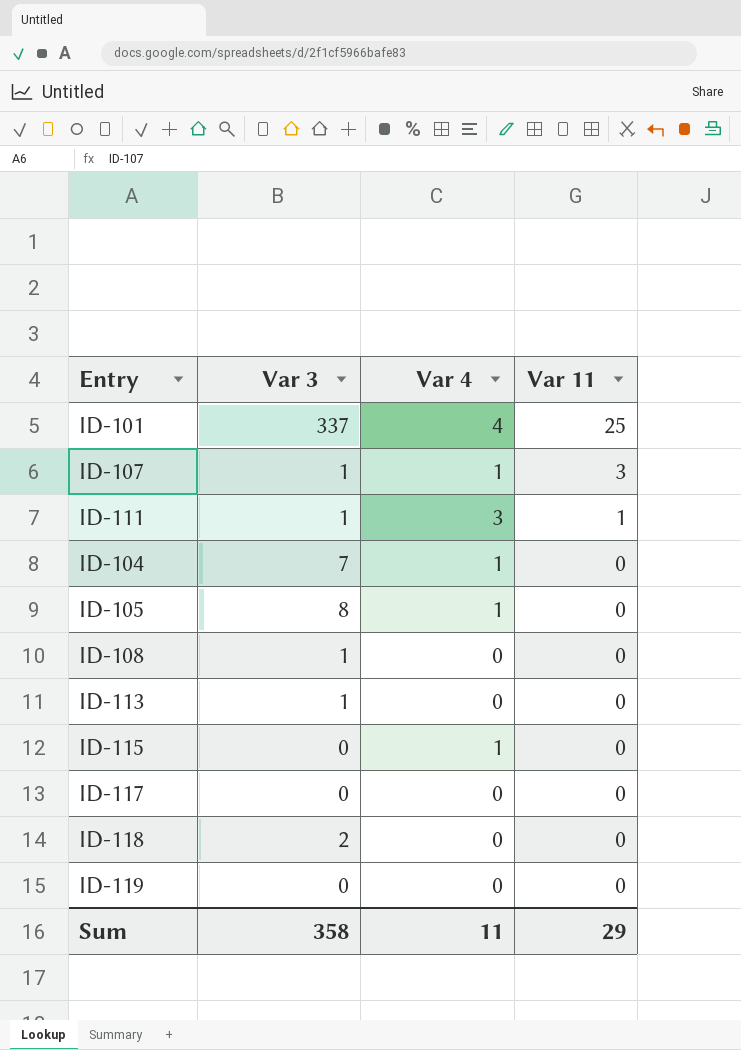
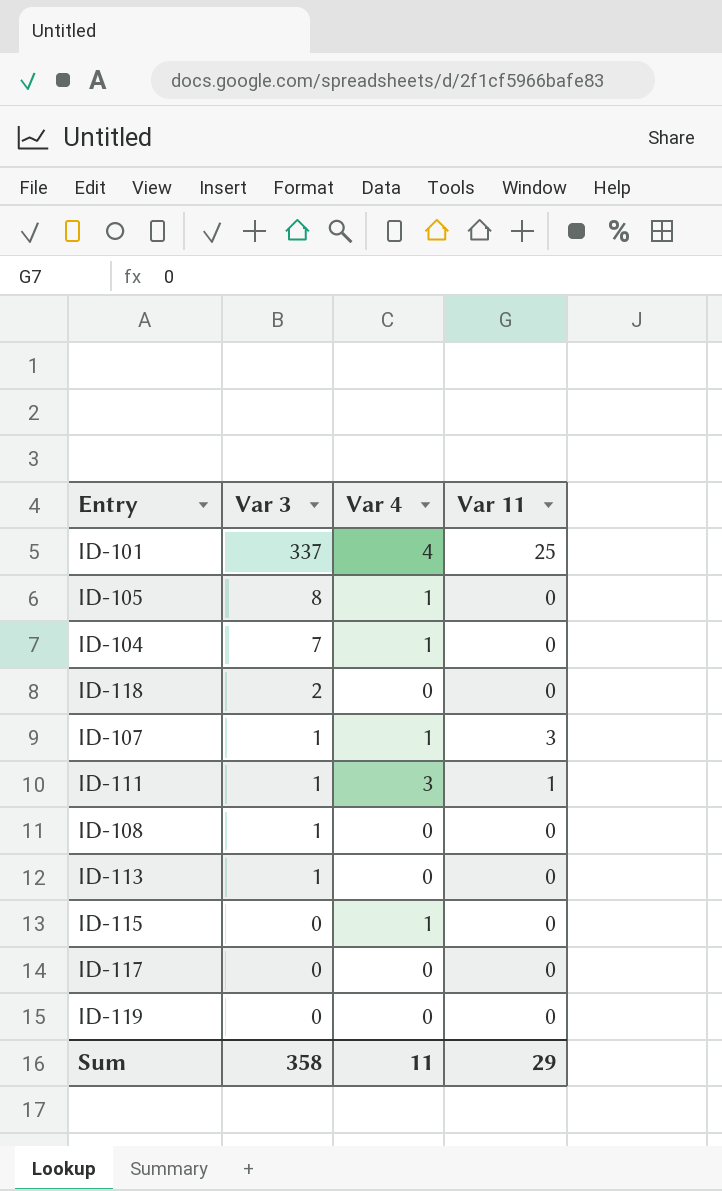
row order: Var 11 descending -> Var 3 descending

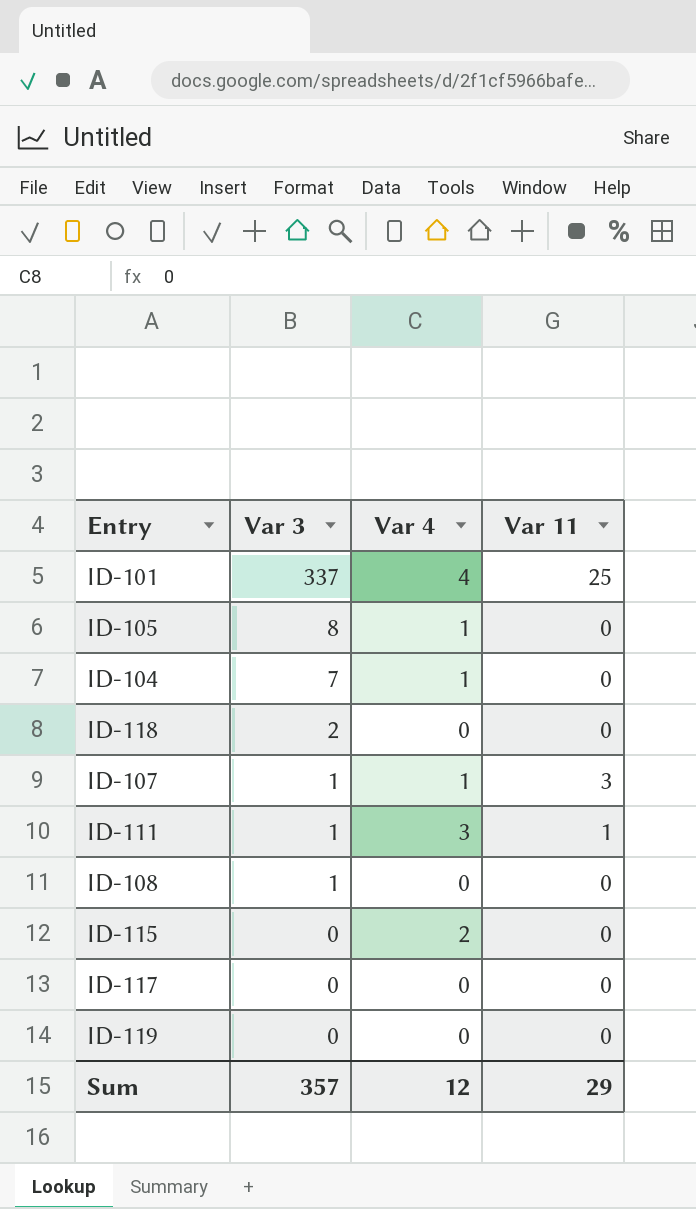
row ID-113: 1 | 0 | 0 -> none
ID-115 | Var 4: 1 -> 2
Sum | Var 3: 358 -> 357
Sum | Var 4: 11 -> 12

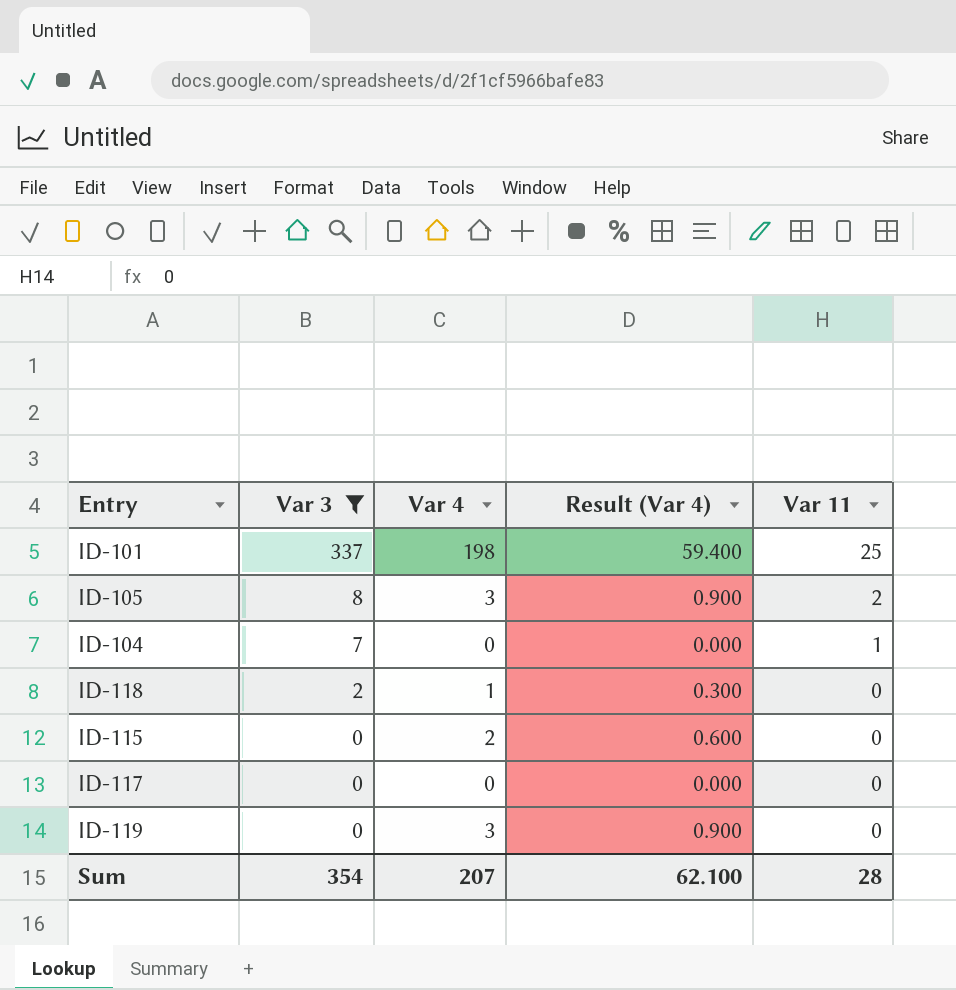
filter: none -> Var 3 != 1
column Result (Var 4) | formula: none -> [Var 4] * 0.3
ID-101 | Var 4: 4 -> 198
ID-105 | Var 4: 1 -> 3
ID-105 | Var 11: 0 -> 2
ID-104 | Var 4: 1 -> 0
ID-104 | Var 11: 0 -> 1
ID-118 | Var 4: 0 -> 1
ID-119 | Var 4: 0 -> 3
Sum | Var 3: 357 -> 354
Sum | Var 4: 12 -> 207
Sum | Var 11: 29 -> 28

